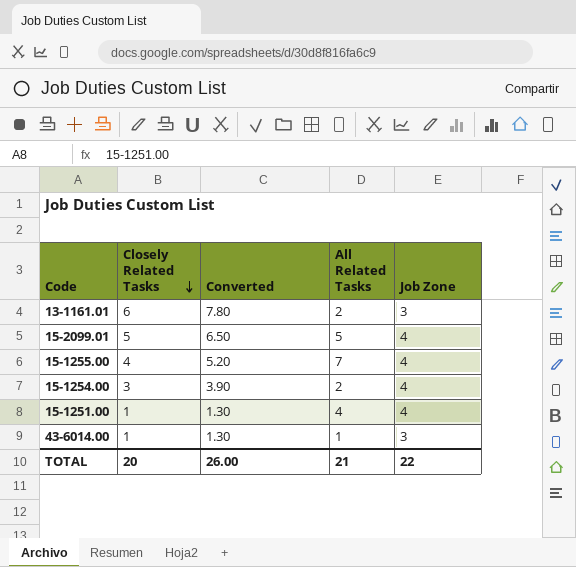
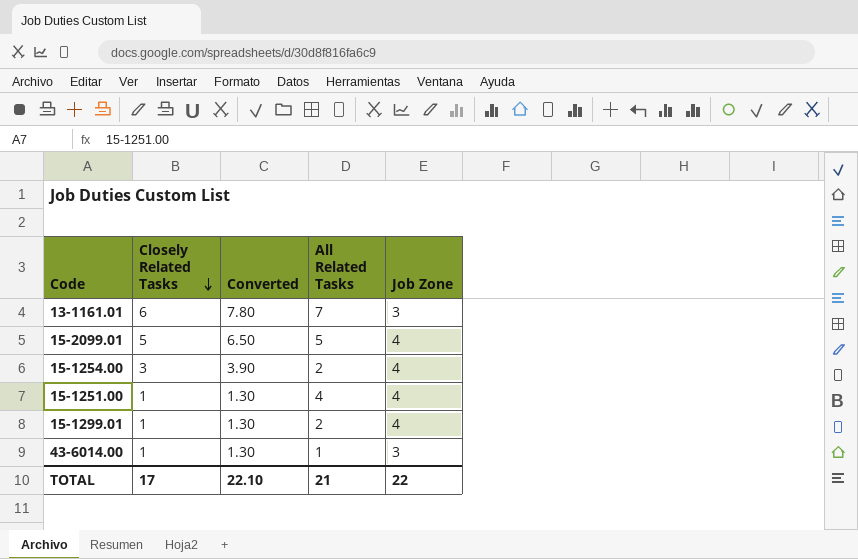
row 15-1255.00: 4 | 5.20 | 7 | 4 -> none
13-1161.01 | All Related Tasks: 2 -> 7
row 15-1299.01: none -> 1 | 1.30 | 2 | 4
TOTAL | Closely Related Tasks: 20 -> 17
TOTAL | Converted: 26.00 -> 22.10

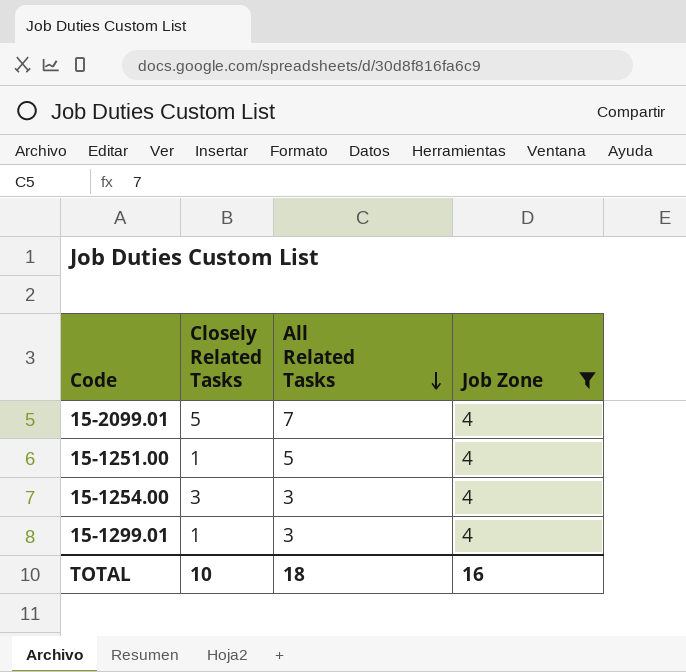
filter: none -> Job Zone = 4
row order: Closely Related Tasks descending -> All Related Tasks descending
column Converted | formula: [Closely Related Tasks] * 1.3 -> none
15-2099.01 | All Related Tasks: 5 -> 7
15-1251.00 | All Related Tasks: 4 -> 5
15-1254.00 | All Related Tasks: 2 -> 3
15-1299.01 | All Related Tasks: 2 -> 3
TOTAL | Closely Related Tasks: 17 -> 10
TOTAL | All Related Tasks: 21 -> 18
TOTAL | Job Zone: 22 -> 16

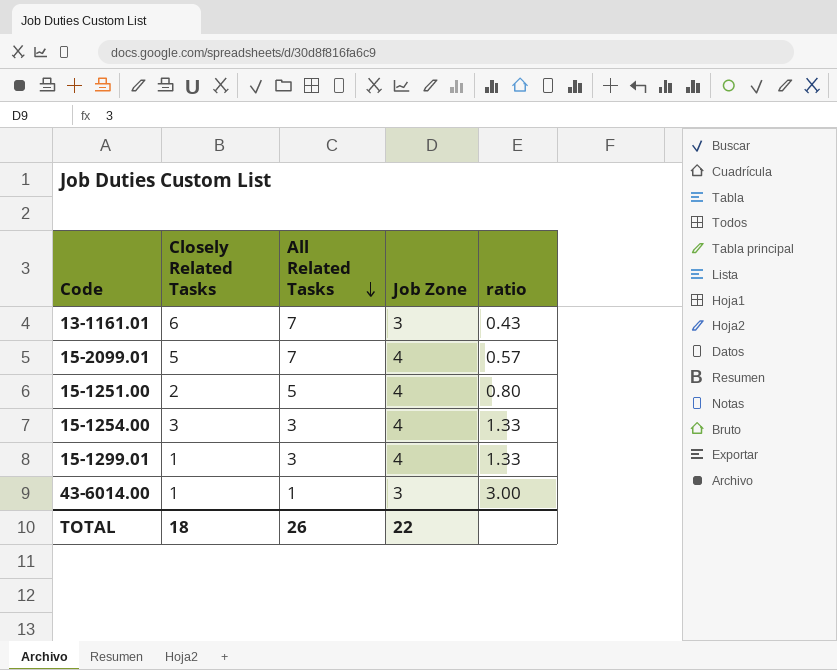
filter: Job Zone = 4 -> none
column ratio | formula: none -> [Job Zone] / [All Related Tasks]
15-1251.00 | Closely Related Tasks: 1 -> 2
TOTAL | Closely Related Tasks: 10 -> 18
TOTAL | All Related Tasks: 18 -> 26
TOTAL | Job Zone: 16 -> 22

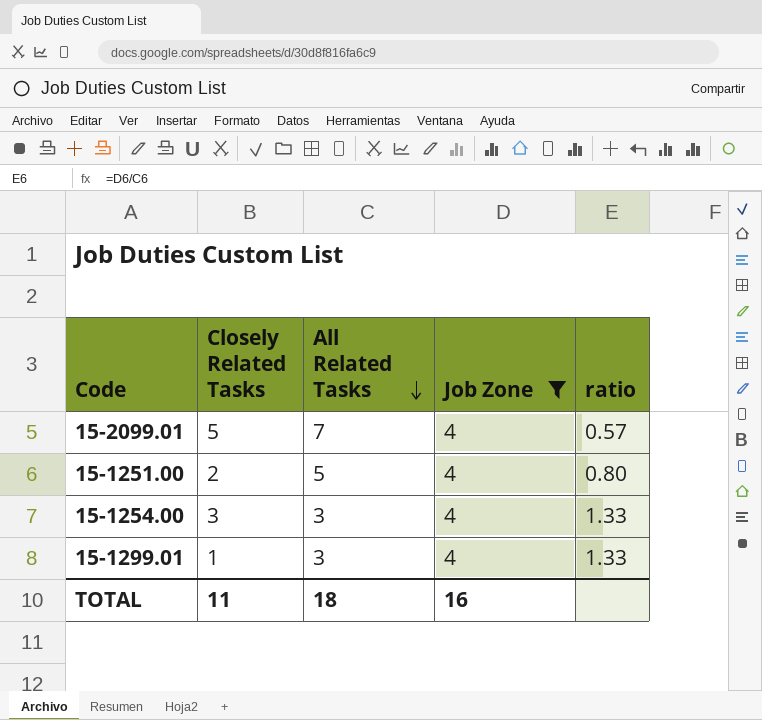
filter: none -> Job Zone = 4
TOTAL | Closely Related Tasks: 18 -> 11
TOTAL | All Related Tasks: 26 -> 18
TOTAL | Job Zone: 22 -> 16

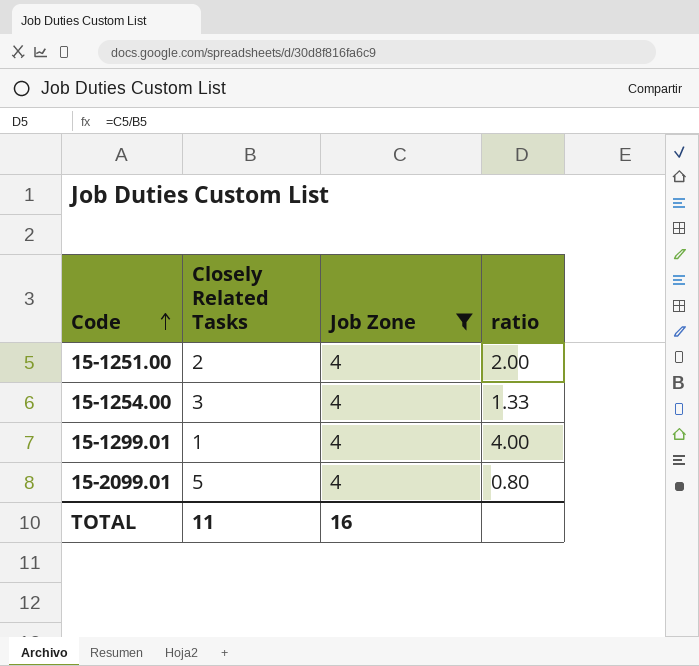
row order: All Related Tasks descending -> Code ascending
column All Related Tasks | position: 3 -> none
column ratio | formula: [Job Zone] / [All Related Tasks] -> [Job Zone] / [Closely Related Tasks]

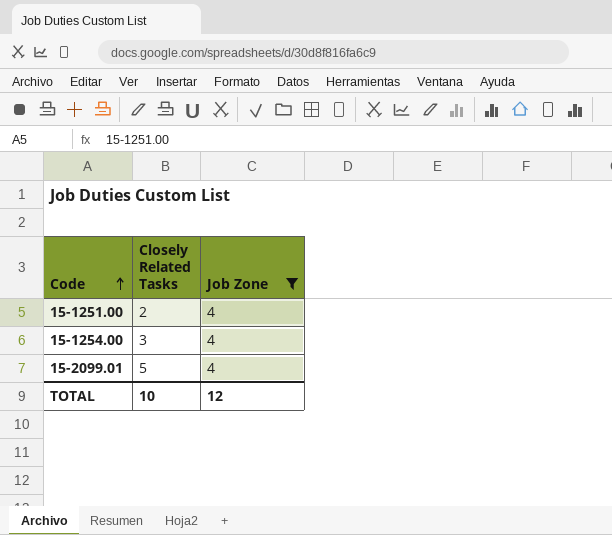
column ratio | formula: [Job Zone] / [Closely Related Tasks] -> none
row 15-1299.01: 1 | 4 | 4.00 -> none
TOTAL | Closely Related Tasks: 11 -> 10
TOTAL | Job Zone: 16 -> 12

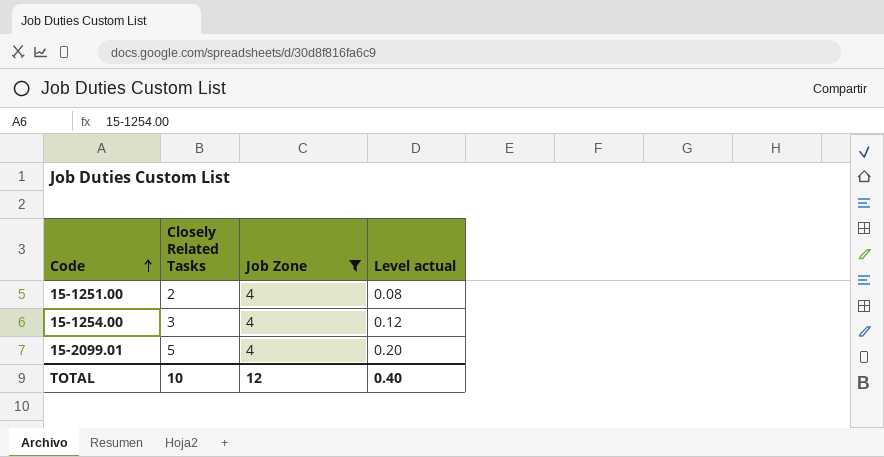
column Level actual | formula: none -> [Closely Related Tasks] * 0.04

